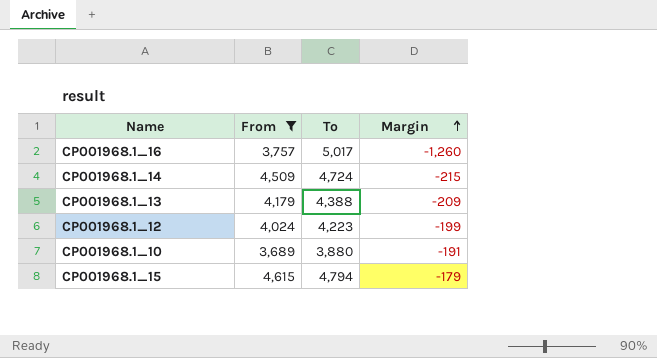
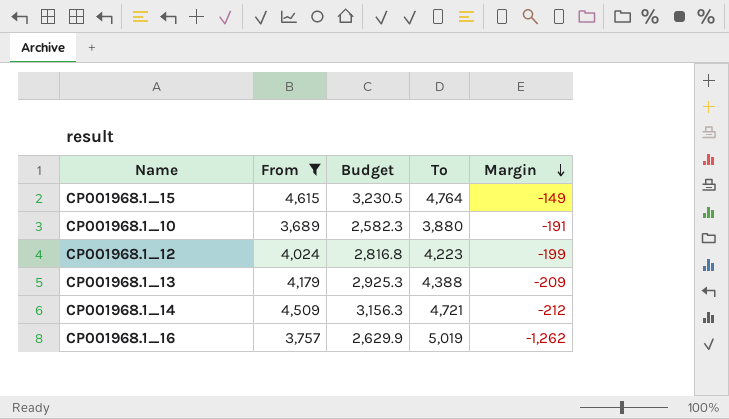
row order: Margin ascending -> Margin descending
column Budget | formula: none -> [From] * 0.7
CP001968.1_15 | To: 4,794 -> 4,764
CP001968.1_15 | Margin: -179 -> -149
CP001968.1_14 | To: 4,724 -> 4,721
CP001968.1_14 | Margin: -215 -> -212
CP001968.1_16 | To: 5,017 -> 5,019
CP001968.1_16 | Margin: -1,260 -> -1,262

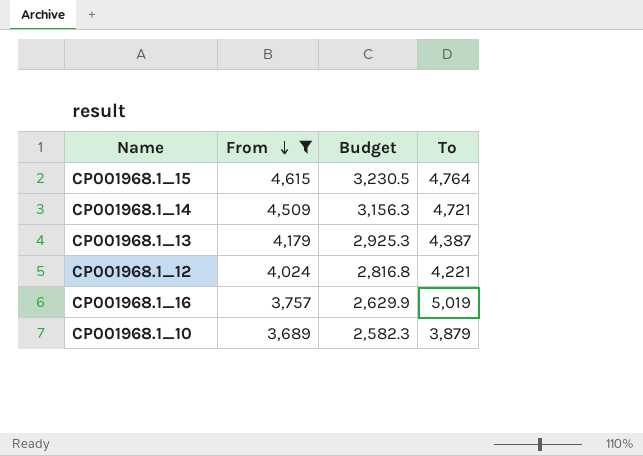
row order: Margin descending -> From descending
column Margin | formula: [From] - [To] -> none
CP001968.1_13 | To: 4,388 -> 4,387
CP001968.1_12 | To: 4,223 -> 4,221
CP001968.1_10 | To: 3,880 -> 3,879

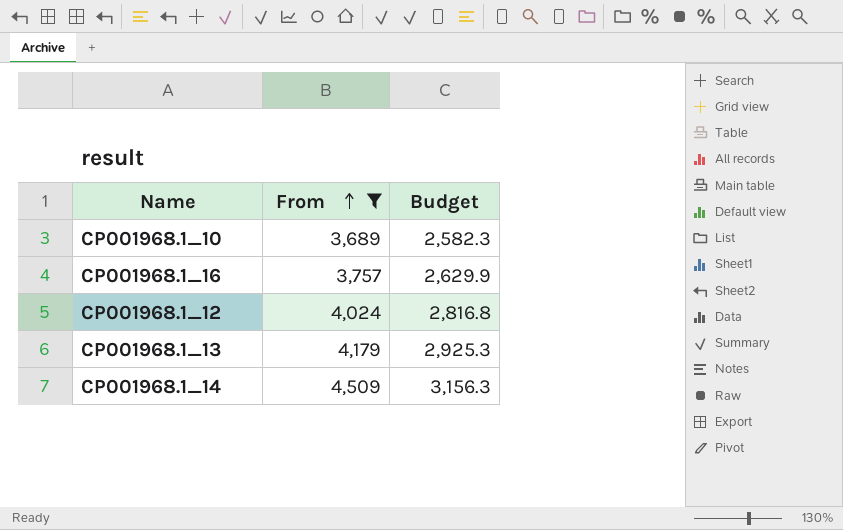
row order: From descending -> From ascending
column To | position: 4 -> none
row CP001968.1_15: 4,615 | 3,230.5 | 4,764 -> none

